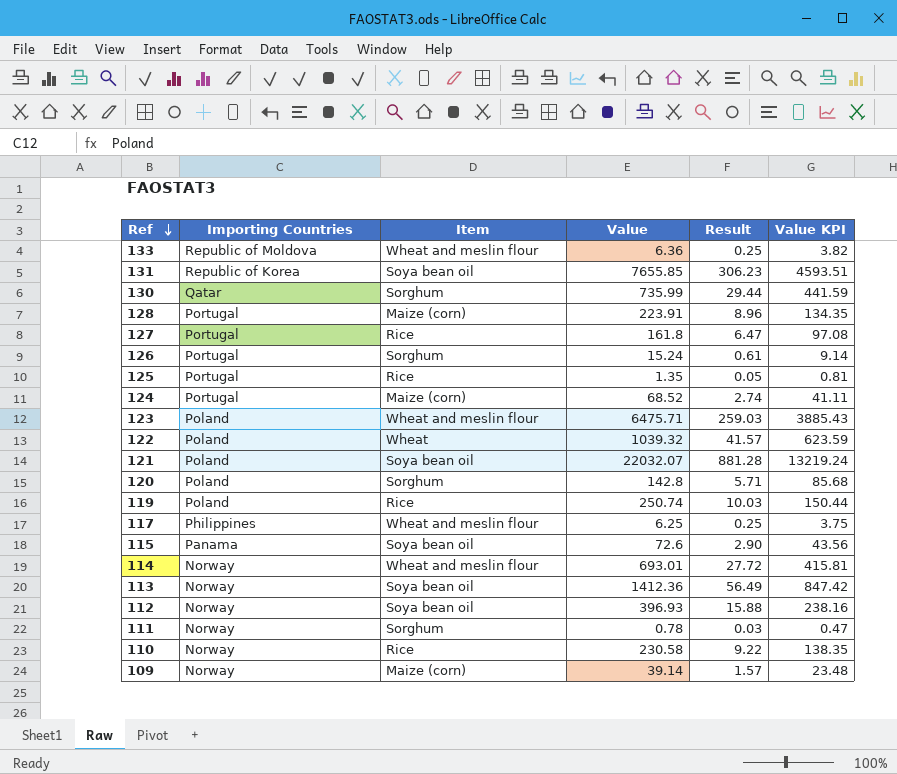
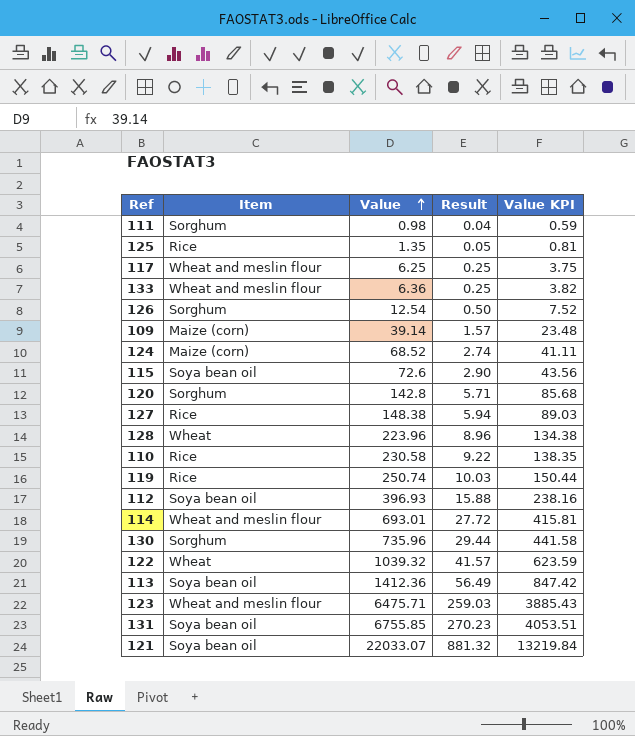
row order: Ref descending -> Value ascending
column Importing Countries | position: 2 -> none
111 | Value: 0.78 -> 0.98
111 | Result: 0.03 -> 0.04
111 | Value KPI: 0.47 -> 0.59
126 | Value: 15.24 -> 12.54
126 | Result: 0.61 -> 0.50
126 | Value KPI: 9.14 -> 7.52
127 | Value: 161.8 -> 148.38
127 | Result: 6.47 -> 5.94
127 | Value KPI: 97.08 -> 89.03
128 | Item: Maize (corn) -> Wheat
128 | Value: 223.91 -> 223.96
128 | Value KPI: 134.35 -> 134.38
130 | Value: 735.99 -> 735.96
130 | Value KPI: 441.59 -> 441.58
131 | Value: 7655.85 -> 6755.85
131 | Result: 306.23 -> 270.23
131 | Value KPI: 4593.51 -> 4053.51
121 | Value: 22032.07 -> 22033.07
121 | Result: 881.28 -> 881.32
121 | Value KPI: 13219.24 -> 13219.84

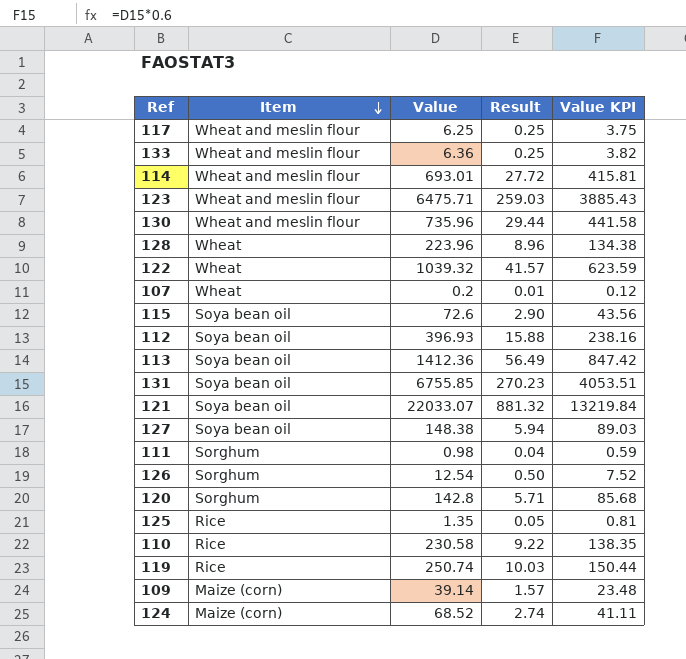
row order: Value ascending -> Item descending
130 | Item: Sorghum -> Wheat and meslin flour
row 107: none -> Wheat | 0.2 | 0.01 | 0.12
127 | Item: Rice -> Soya bean oil

